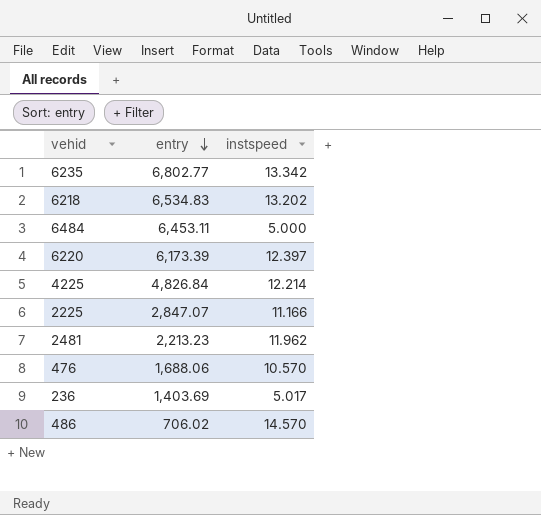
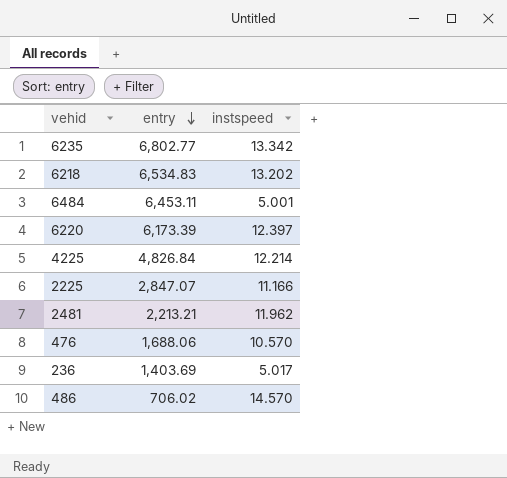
6484 | instspeed: 5.000 -> 5.001
2481 | entry: 2,213.23 -> 2,213.21

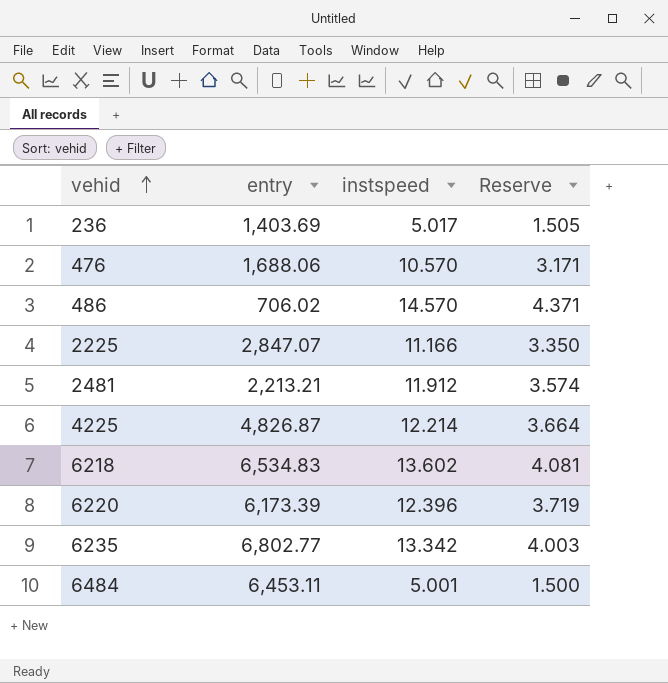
row order: entry descending -> vehid ascending
column Reserve | formula: none -> [instspeed] * 0.3
2481 | instspeed: 11.962 -> 11.912
4225 | entry: 4,826.84 -> 4,826.87
6218 | instspeed: 13.202 -> 13.602
6220 | instspeed: 12.397 -> 12.396

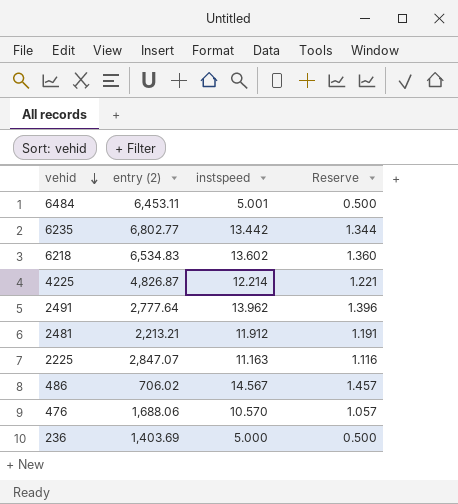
row order: vehid ascending -> vehid descending
column name: entry -> entry (2)
column Reserve | formula: [instspeed] * 0.3 -> [instspeed] * 0.1
row 6220: 6,173.39 | 12.396 | 3.719 -> none
6235 | instspeed: 13.342 -> 13.442
row 2491: none -> 2,777.64 | 13.962 | 1.396
2225 | instspeed: 11.166 -> 11.163
486 | instspeed: 14.570 -> 14.567
236 | instspeed: 5.017 -> 5.000

